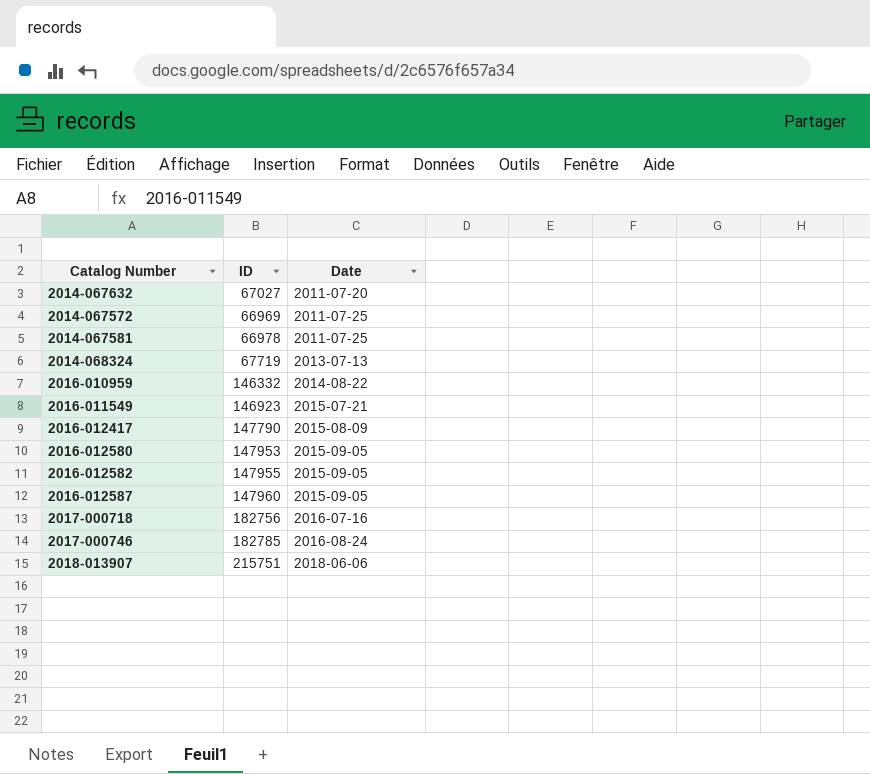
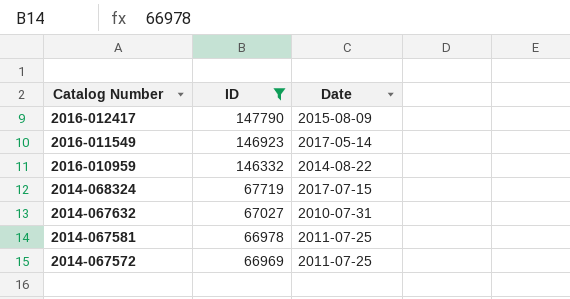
filter: none -> ID <= 147790
row order: Date ascending -> Catalog Number descending
2016-011549 | Date: 2015-07-21 -> 2017-05-14
2014-068324 | Date: 2013-07-13 -> 2017-07-15
2014-067632 | Date: 2011-07-20 -> 2010-07-31

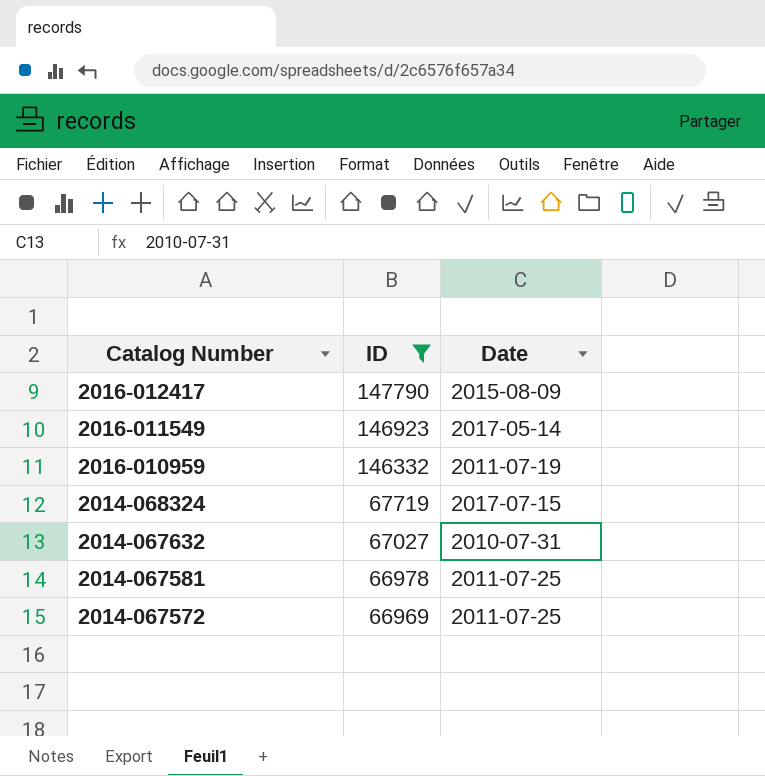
2016-010959 | Date: 2014-08-22 -> 2011-07-19

